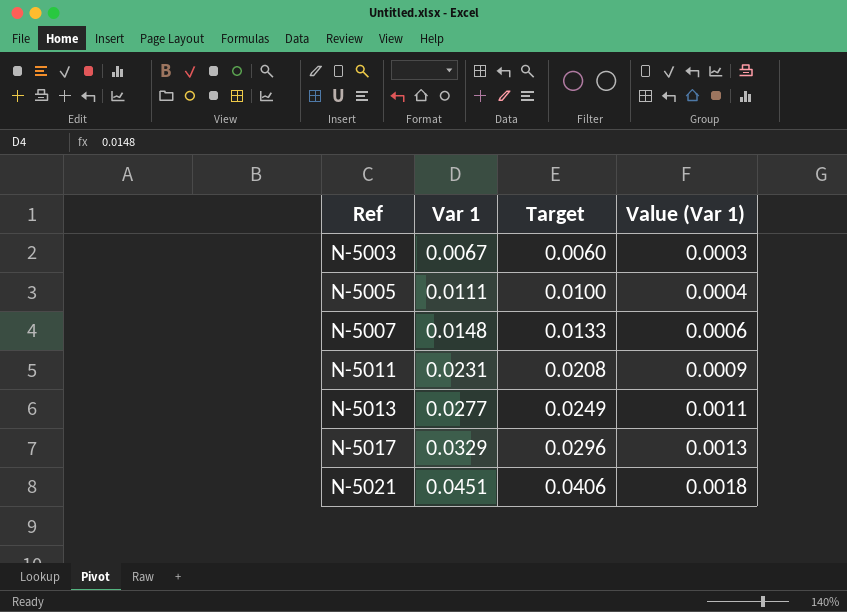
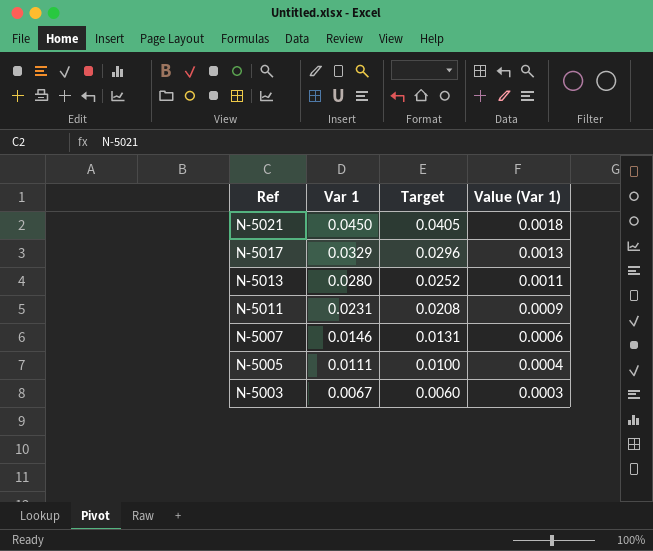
row order: Ref ascending -> Ref descending
N-5021 | Var 1: 0.0451 -> 0.0450
N-5021 | Target: 0.0406 -> 0.0405
N-5013 | Var 1: 0.0277 -> 0.0280
N-5013 | Target: 0.0249 -> 0.0252
N-5007 | Var 1: 0.0148 -> 0.0146
N-5007 | Target: 0.0133 -> 0.0131

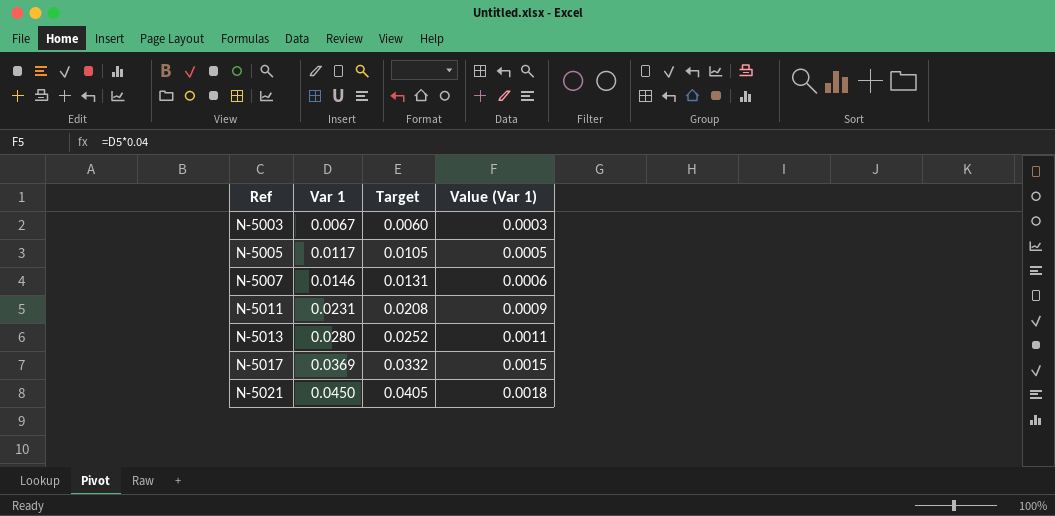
row order: Ref descending -> Ref ascending
N-5005 | Var 1: 0.0111 -> 0.0117
N-5005 | Target: 0.0100 -> 0.0105
N-5005 | Value (Var 1): 0.0004 -> 0.0005
N-5017 | Var 1: 0.0329 -> 0.0369
N-5017 | Target: 0.0296 -> 0.0332
N-5017 | Value (Var 1): 0.0013 -> 0.0015

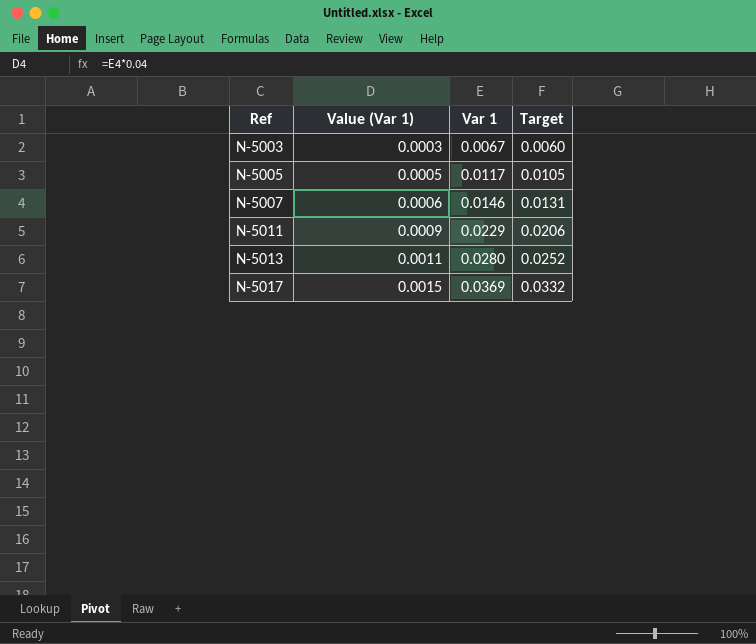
column Value (Var 1) | position: 4 -> 2
row N-5021: 0.0450 | 0.0405 | 0.0018 -> none
N-5011 | Var 1: 0.0231 -> 0.0229
N-5011 | Target: 0.0208 -> 0.0206

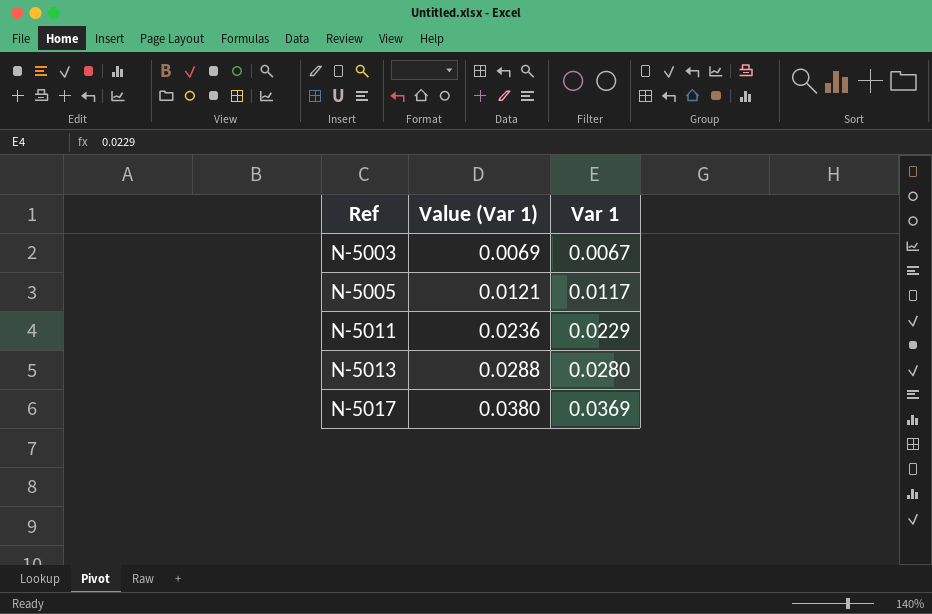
column Target | formula: [Var 1] * 0.9 -> none
column Value (Var 1) | formula: [Var 1] * 0.04 -> [Var 1] * 1.03
row N-5007: 0.0006 | 0.0146 | 0.0131 -> none

